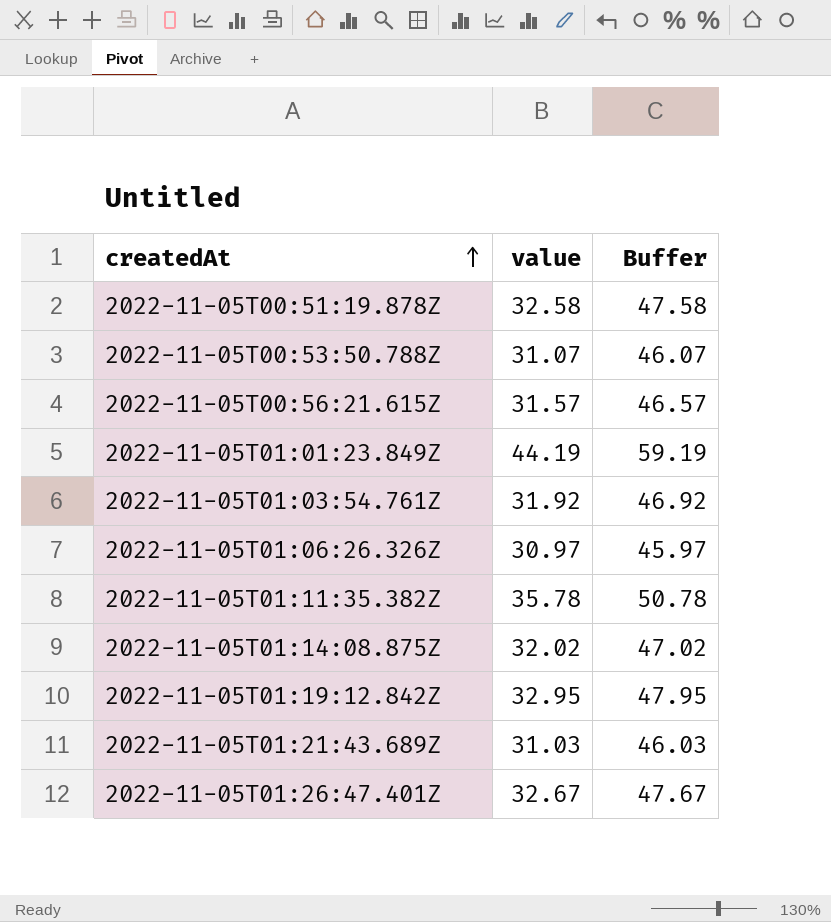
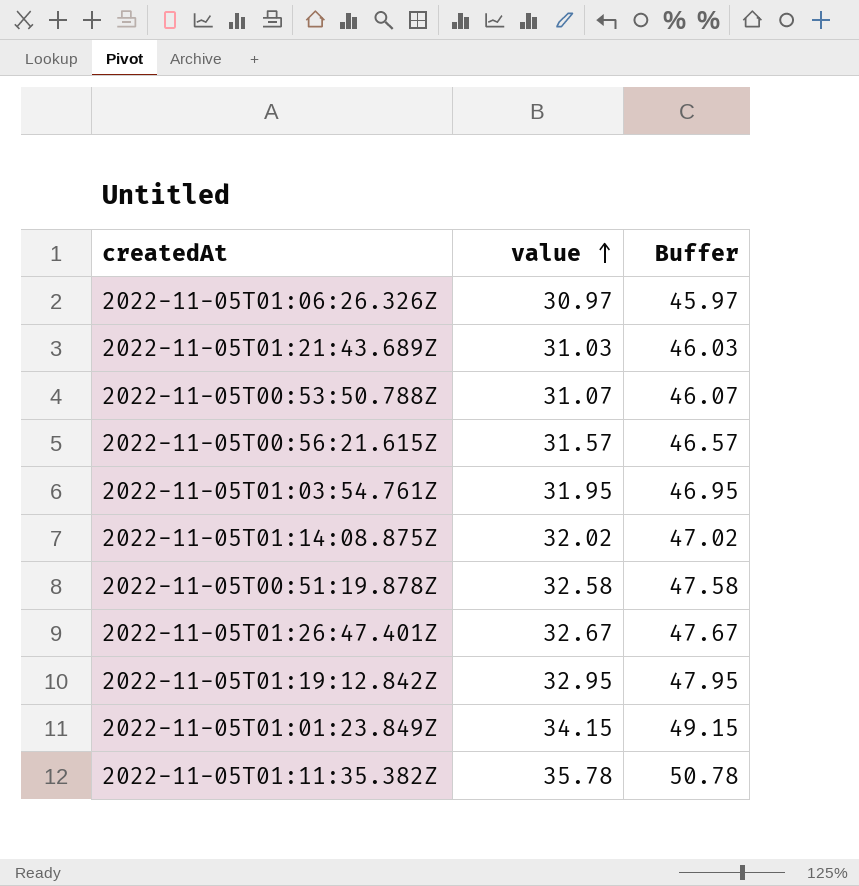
row order: createdAt ascending -> value ascending
2022-11-05T01:03:54.761Z | value: 31.92 -> 31.95
2022-11-05T01:03:54.761Z | Buffer: 46.92 -> 46.95
2022-11-05T01:01:23.849Z | value: 44.19 -> 34.15
2022-11-05T01:01:23.849Z | Buffer: 59.19 -> 49.15

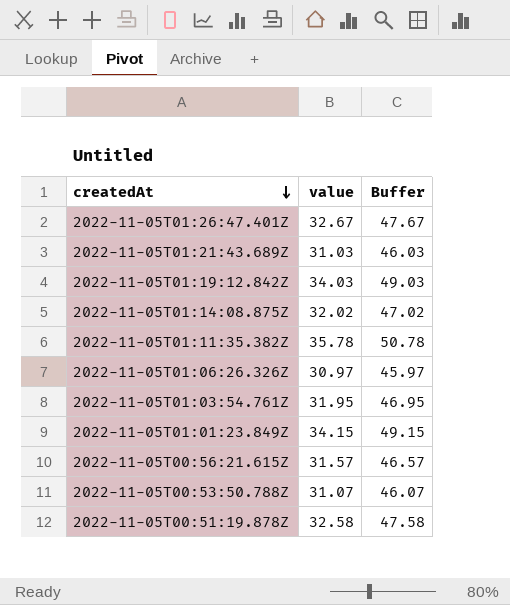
row order: value ascending -> createdAt descending
2022-11-05T01:19:12.842Z | value: 32.95 -> 34.03
2022-11-05T01:19:12.842Z | Buffer: 47.95 -> 49.03

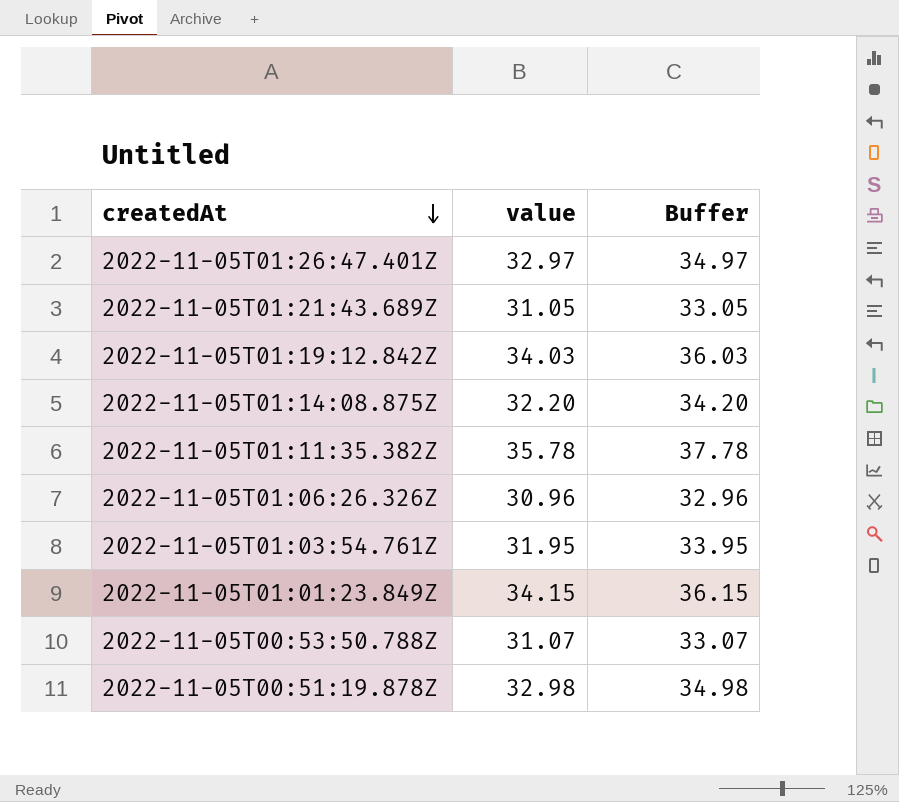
column Buffer | formula: [value] + 15 -> [value] + 2
row 2022-11-05T00:56:21.615Z: 31.57 | 46.57 -> none
2022-11-05T01:26:47.401Z | value: 32.67 -> 32.97
2022-11-05T01:21:43.689Z | value: 31.03 -> 31.05
2022-11-05T01:14:08.875Z | value: 32.02 -> 32.20
2022-11-05T01:06:26.326Z | value: 30.97 -> 30.96
2022-11-05T00:51:19.878Z | value: 32.58 -> 32.98

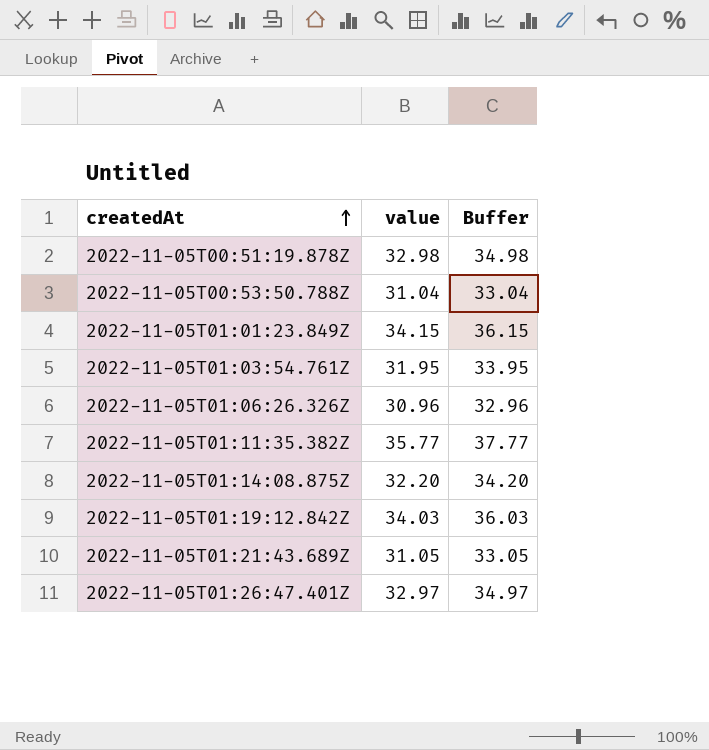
row order: createdAt descending -> createdAt ascending
2022-11-05T00:53:50.788Z | value: 31.07 -> 31.04
2022-11-05T00:53:50.788Z | Buffer: 33.07 -> 33.04
2022-11-05T01:11:35.382Z | value: 35.78 -> 35.77
2022-11-05T01:11:35.382Z | Buffer: 37.78 -> 37.77

